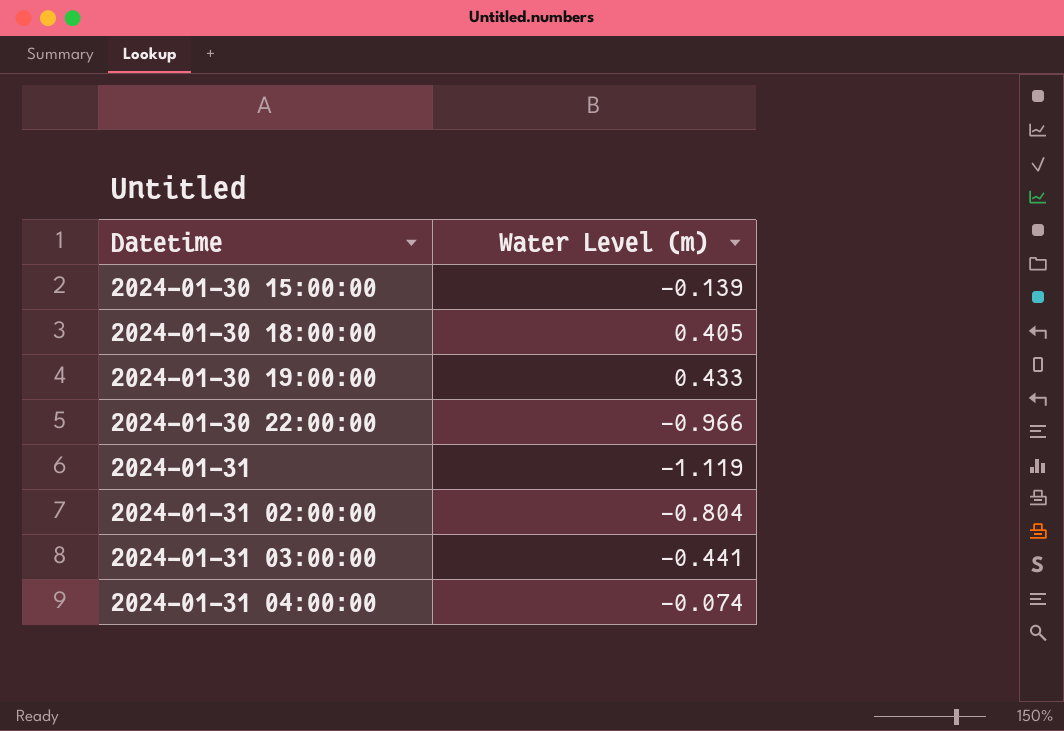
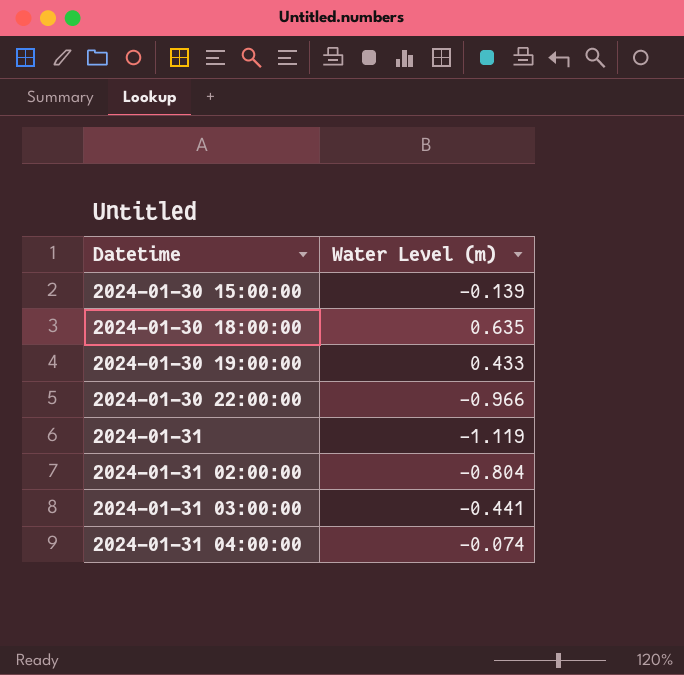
2024-01-30 18:00:00 | Water Level (m): 0.405 -> 0.635

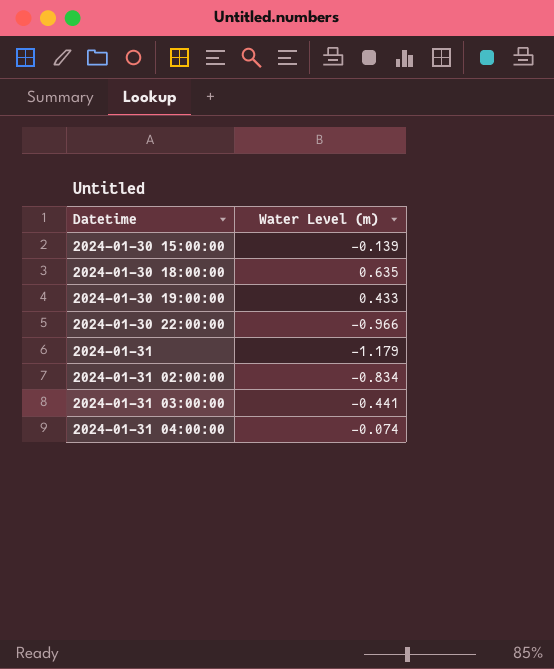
2024-01-31 | Water Level (m): -1.119 -> -1.179
2024-01-31 02:00:00 | Water Level (m): -0.804 -> -0.834

